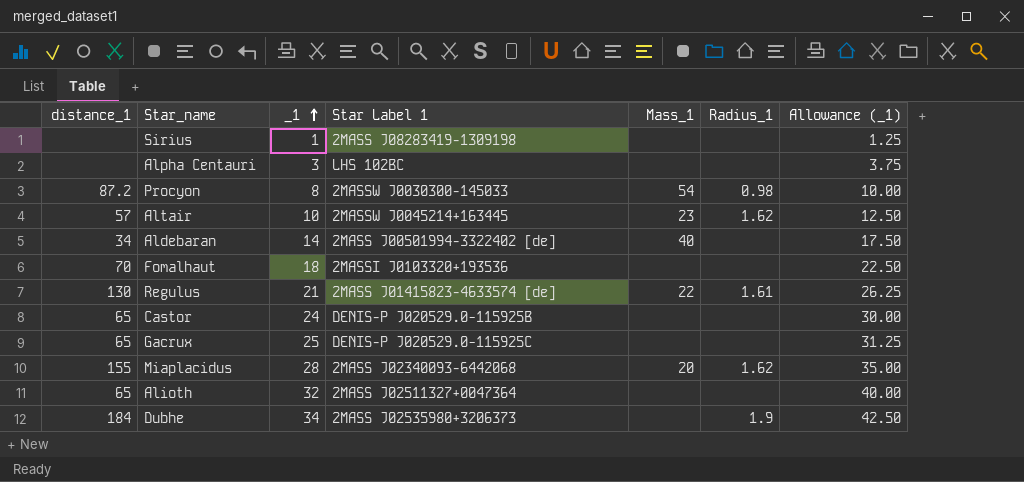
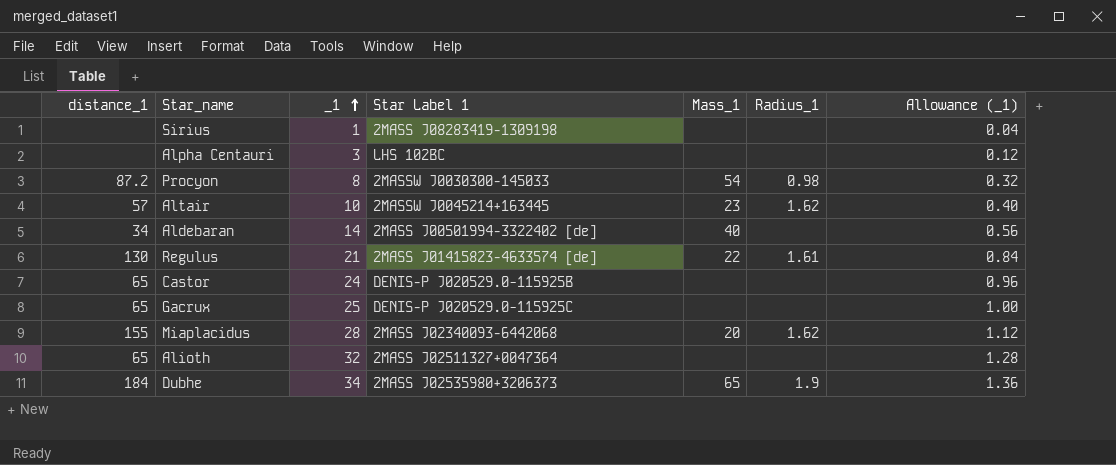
column Allowance (_1) | formula: [_1] * 1.25 -> [_1] * 0.04
row Fomalhaut: 70 | 18 | 2MASSI J0103320+193536 | none | none | 22.50 -> none
Dubhe | Mass_1: none -> 65

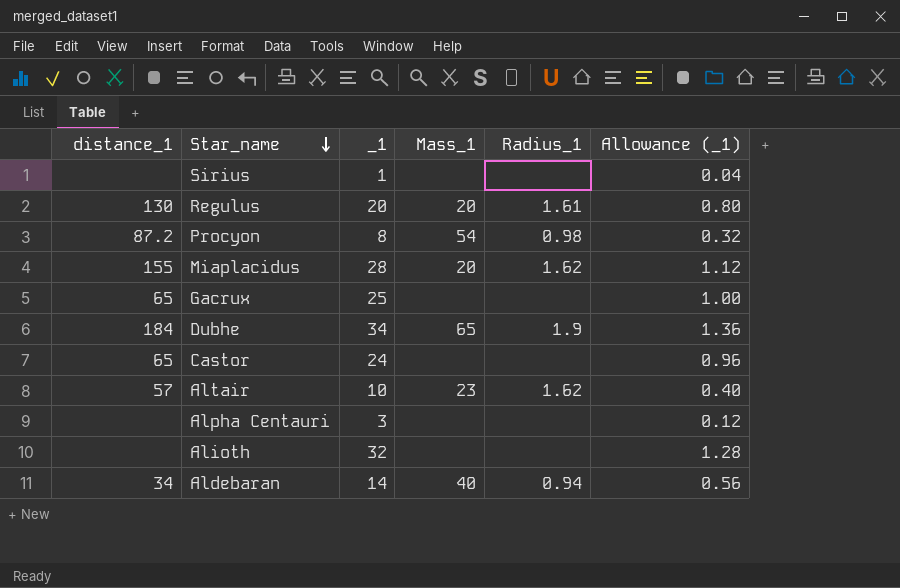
row order: _1 ascending -> Star_name descending
column Star Label 1 | position: 4 -> none
Regulus | _1: 21 -> 20
Regulus | Mass_1: 22 -> 20
Regulus | Allowance (_1): 0.84 -> 0.80
Alioth | distance_1: 65 -> none
Aldebaran | Radius_1: none -> 0.94

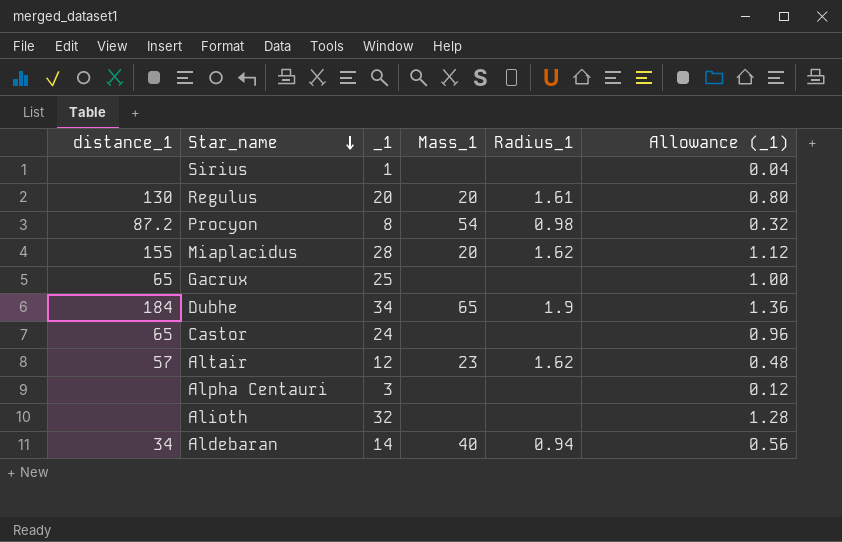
Altair | _1: 10 -> 12
Altair | Allowance (_1): 0.40 -> 0.48

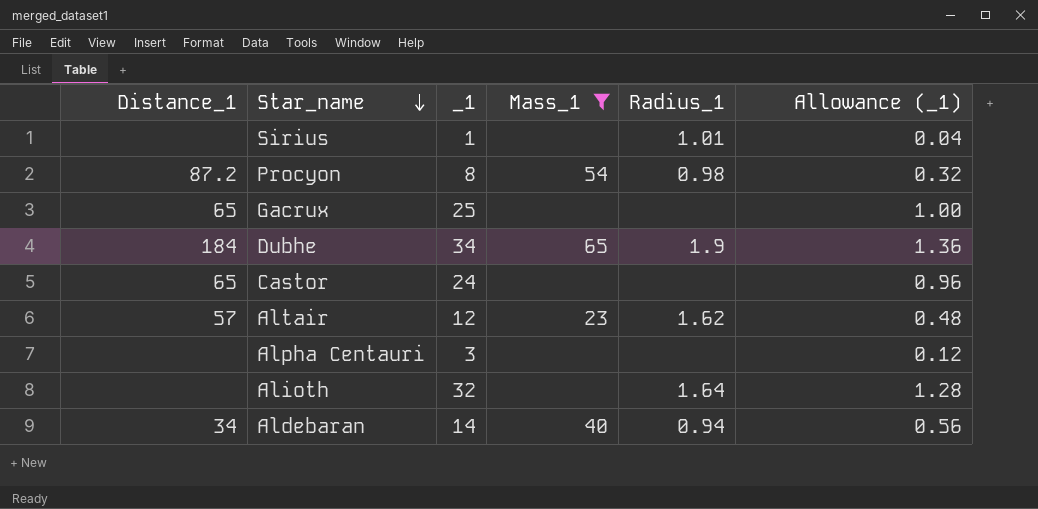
filter: none -> Mass_1 != 20
column name: distance_1 -> Distance_1
Sirius | Radius_1: none -> 1.01
Alioth | Radius_1: none -> 1.64

